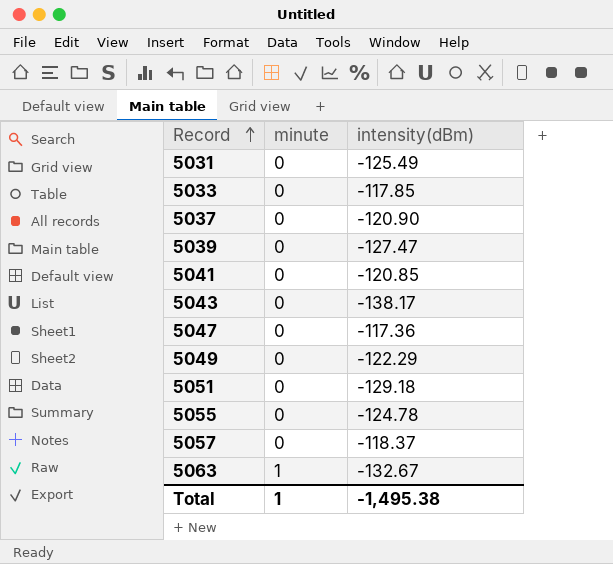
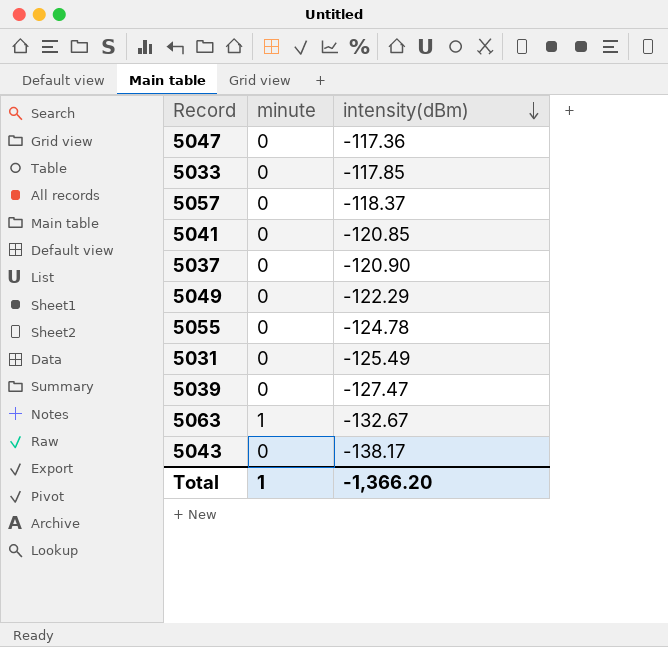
row order: Record ascending -> intensity(dBm) descending
row 5051: 0 | -129.18 -> none
Total | intensity(dBm): -1,495.38 -> -1,366.20

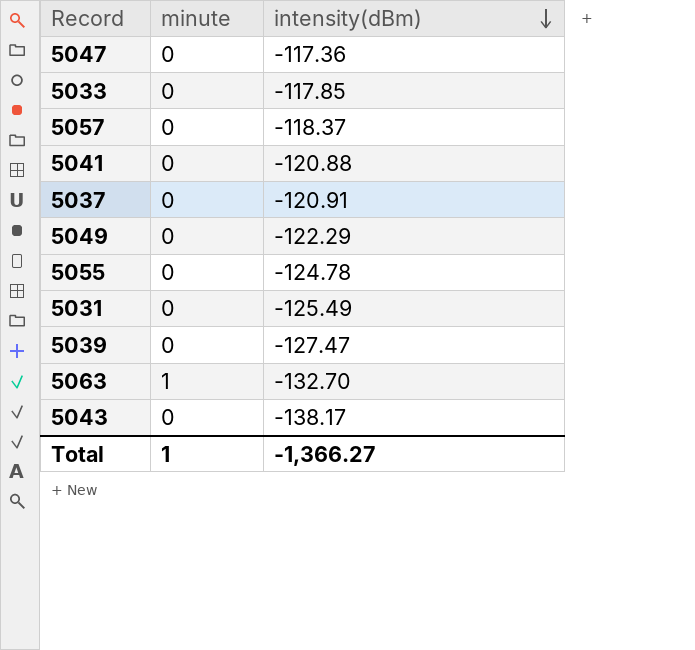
5041 | intensity(dBm): -120.85 -> -120.88
5037 | intensity(dBm): -120.90 -> -120.91
5063 | intensity(dBm): -132.67 -> -132.70
Total | intensity(dBm): -1,366.20 -> -1,366.27

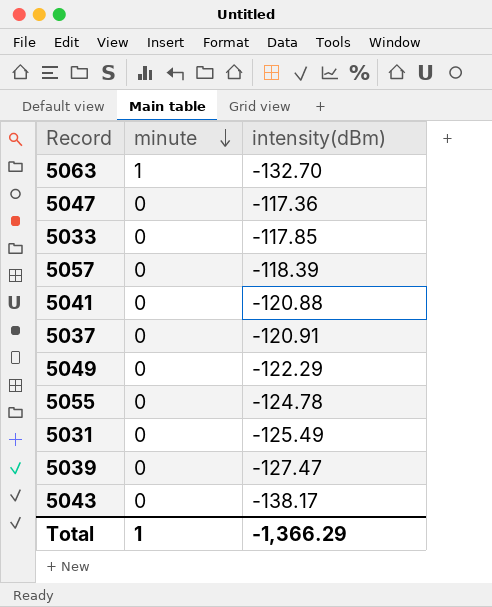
row order: intensity(dBm) descending -> minute descending
5057 | intensity(dBm): -118.37 -> -118.39
Total | intensity(dBm): -1,366.27 -> -1,366.29

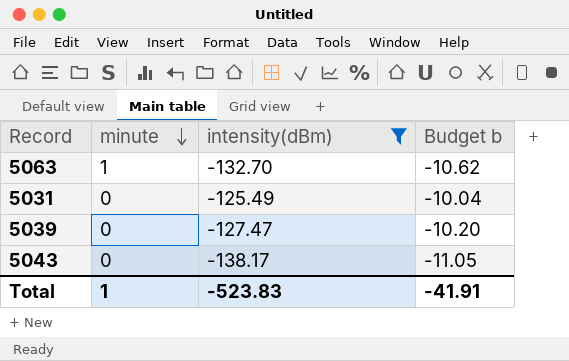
filter: none -> intensity(dBm) <= -125.49
column Budget b | formula: none -> [intensity(dBm)] * 0.08
Total | intensity(dBm): -1,366.29 -> -523.83

